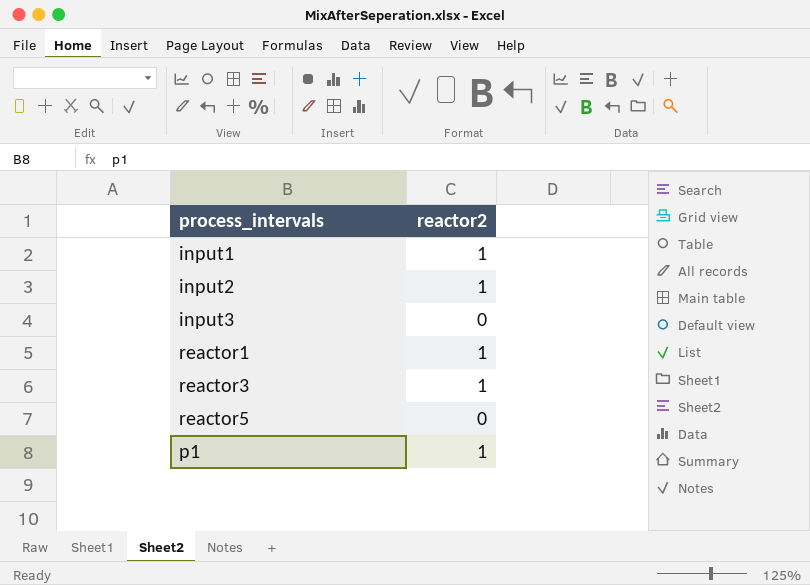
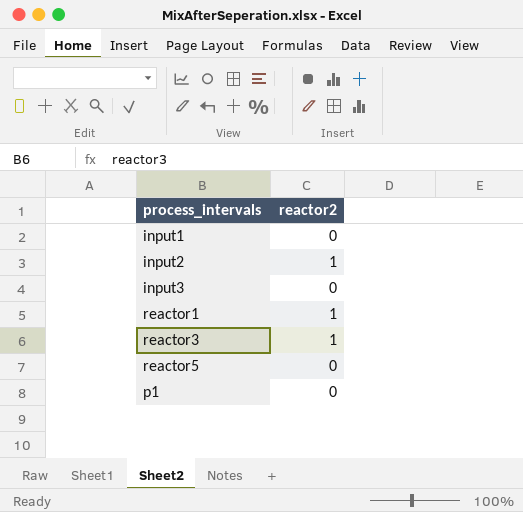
input1 | reactor2: 1 -> 0
p1 | reactor2: 1 -> 0

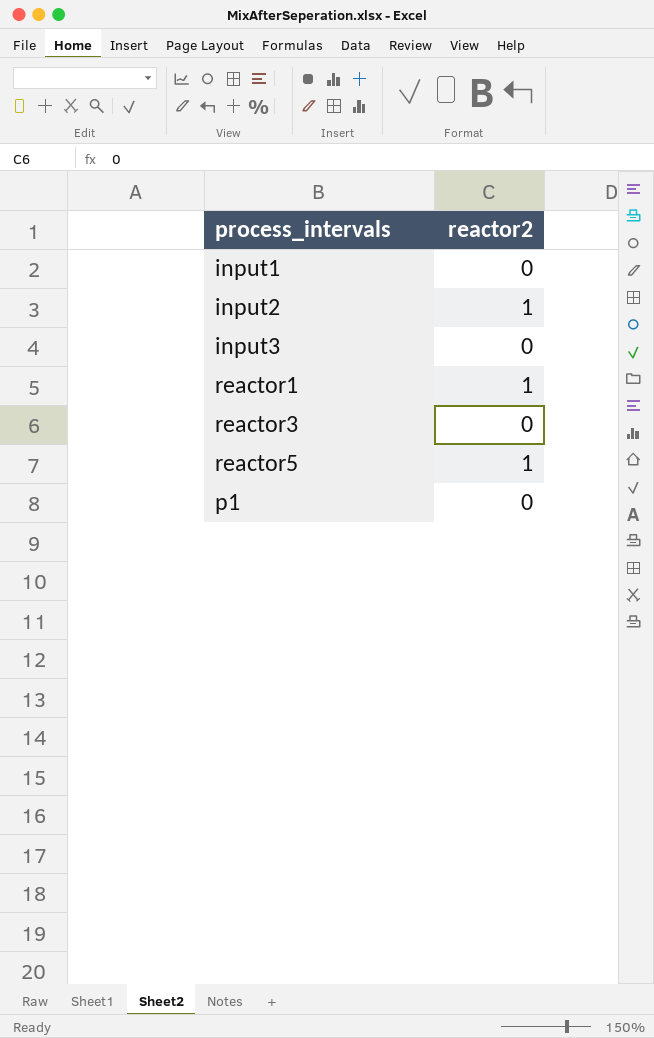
reactor3 | reactor2: 1 -> 0
reactor5 | reactor2: 0 -> 1

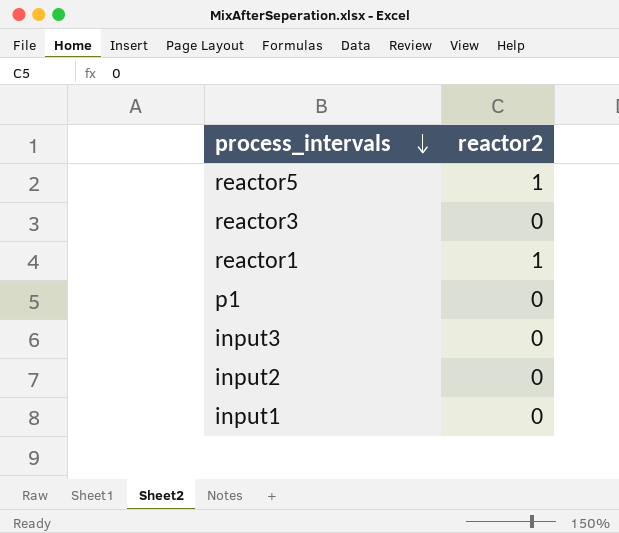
row order: none -> process_intervals descending
input2 | reactor2: 1 -> 0

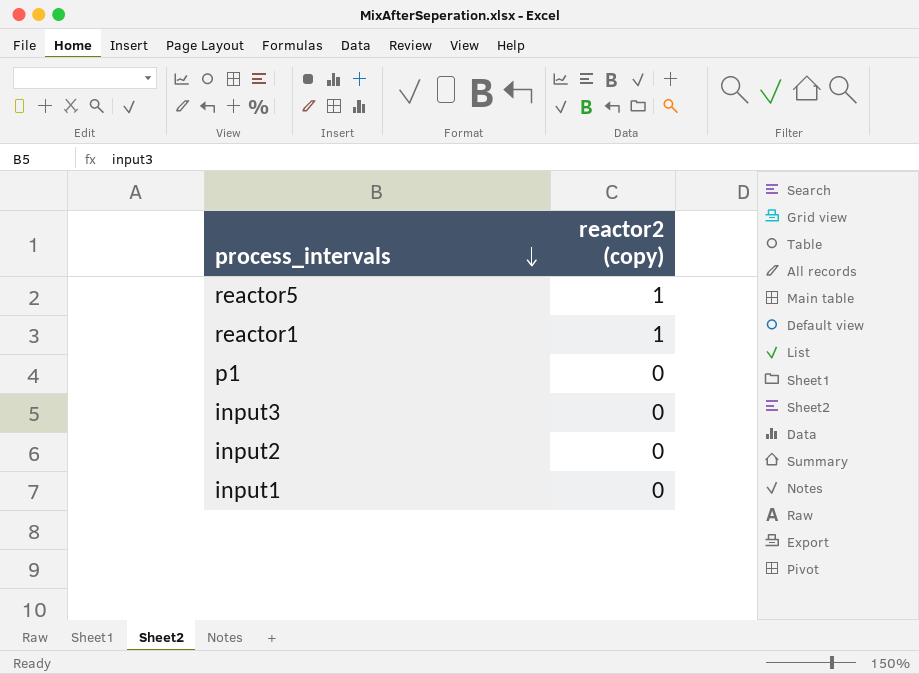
column name: reactor2 -> reactor2 (copy)
row reactor3: 0 -> none

